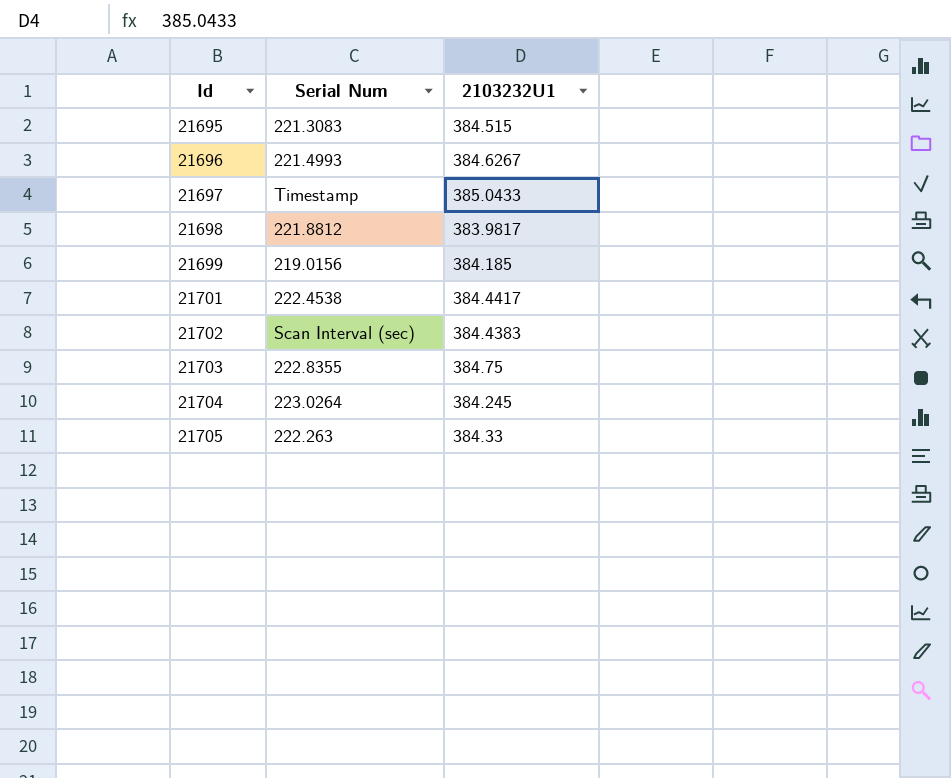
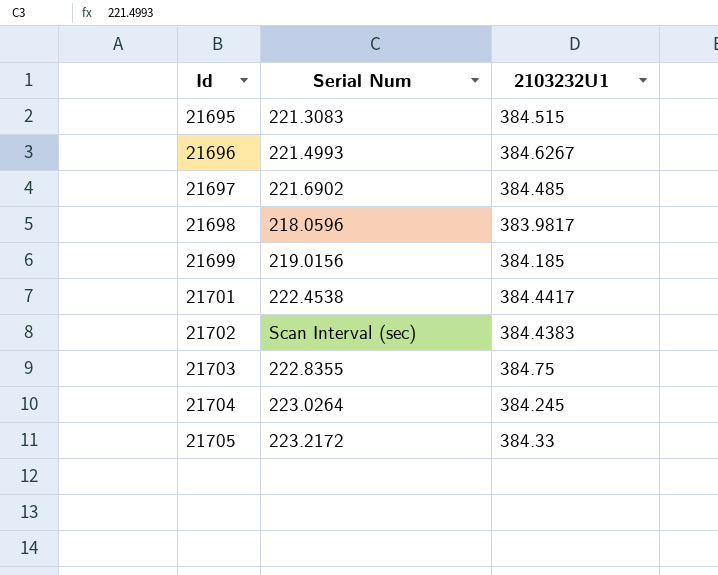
21697 | Serial Num: Timestamp -> 221.6902
21697 | 2103232U1: 385.0433 -> 384.485
21698 | Serial Num: 221.8812 -> 218.0596
21705 | Serial Num: 222.263 -> 223.2172

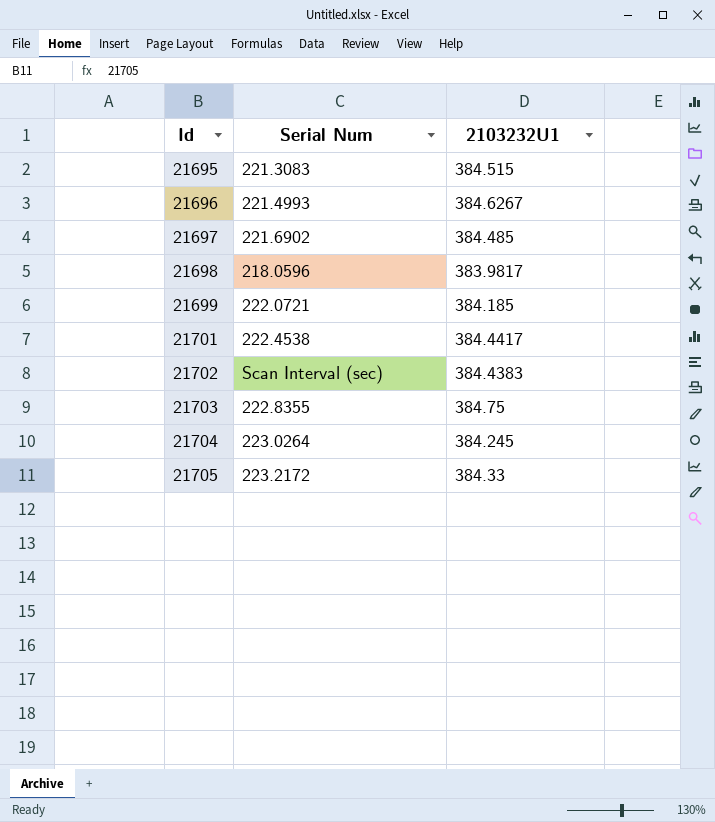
21699 | Serial Num: 219.0156 -> 222.0721

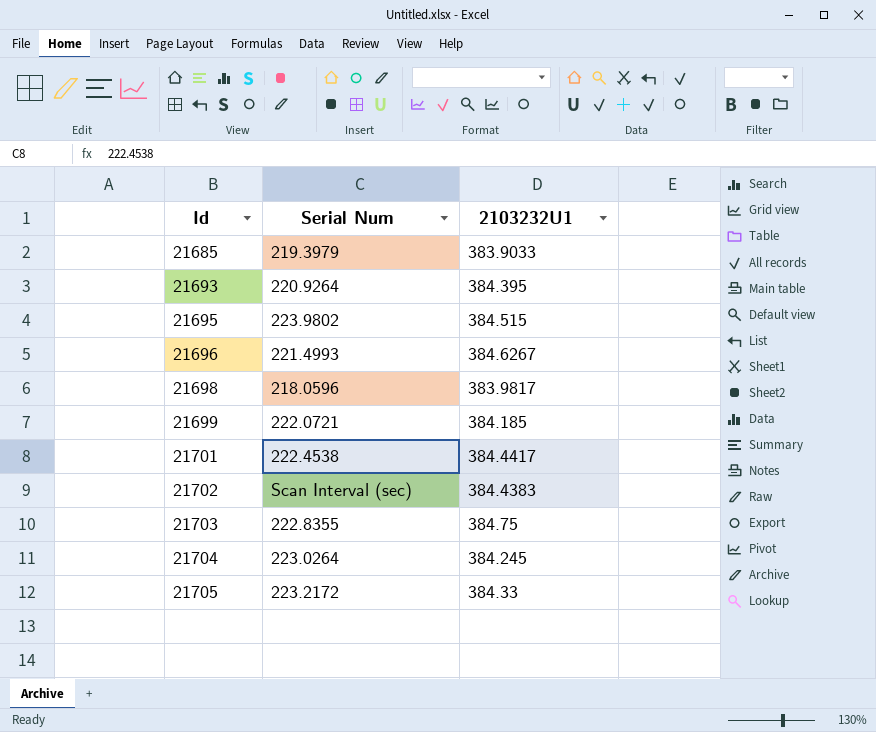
row 21697: 221.6902 | 384.485 -> none
row 21685: none -> 219.3979 | 383.9033
row 21693: none -> 220.9264 | 384.395
21695 | Serial Num: 221.3083 -> 223.9802

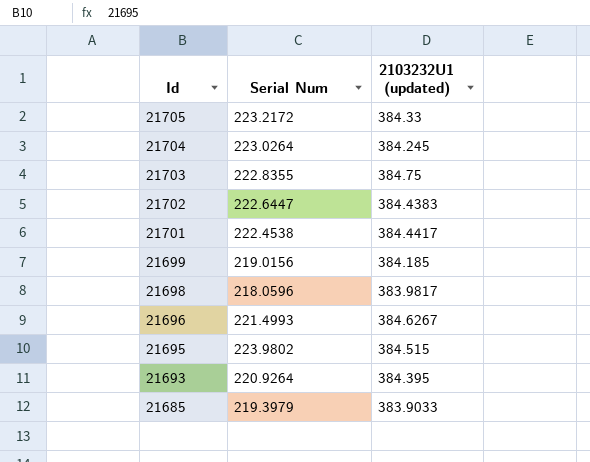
row order: Id ascending -> Id descending
column name: 2103232U1 -> 2103232U1 (updated)
21702 | Serial Num: Scan Interval (sec) -> 222.6447
21699 | Serial Num: 222.0721 -> 219.0156

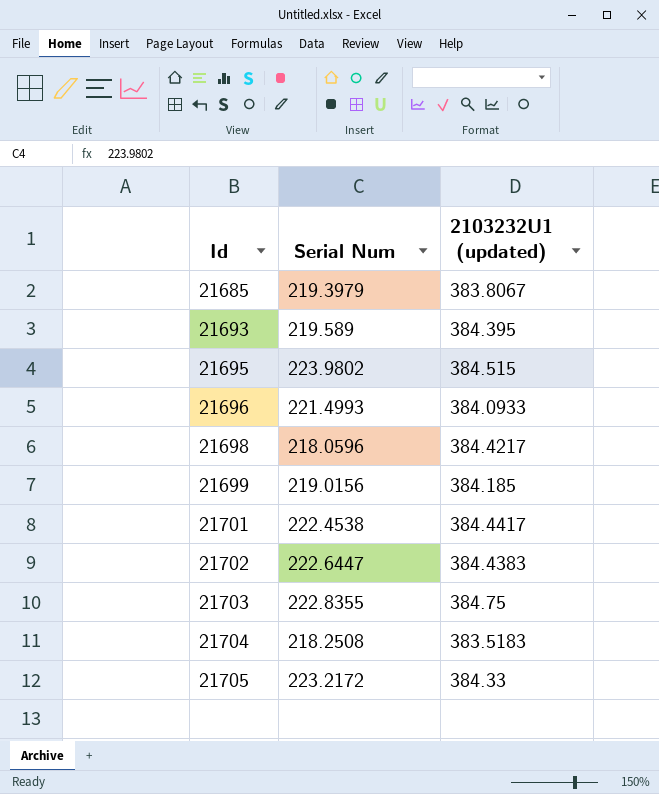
row order: Id descending -> Id ascending
21685 | 2103232U1 (updated): 383.9033 -> 383.8067
21693 | Serial Num: 220.9264 -> 219.589
21696 | 2103232U1 (updated): 384.6267 -> 384.0933
21698 | 2103232U1 (updated): 383.9817 -> 384.4217
21704 | Serial Num: 223.0264 -> 218.2508
21704 | 2103232U1 (updated): 384.245 -> 383.5183

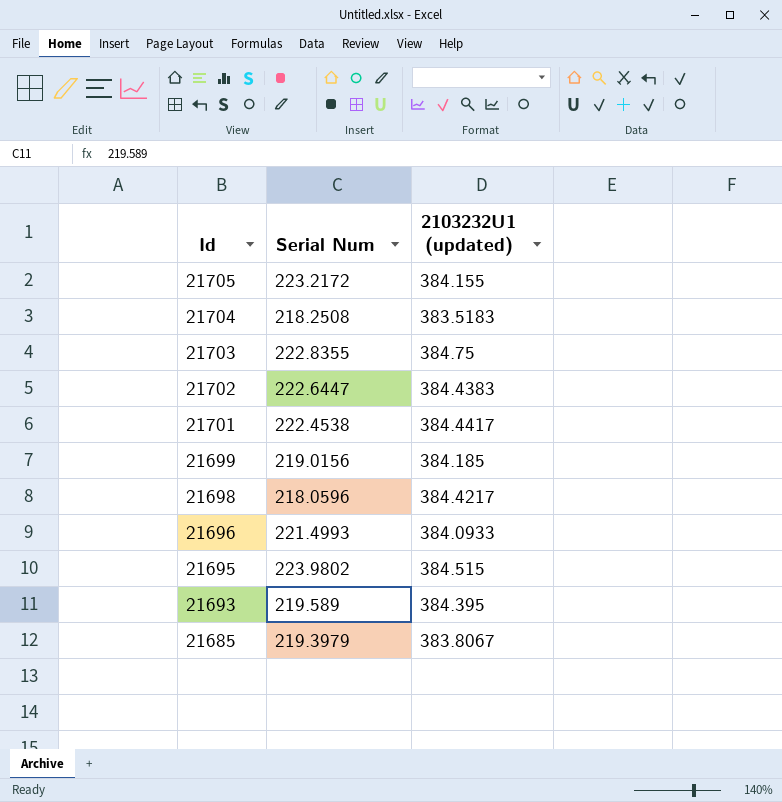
row order: Id ascending -> Id descending
21705 | 2103232U1 (updated): 384.33 -> 384.155

